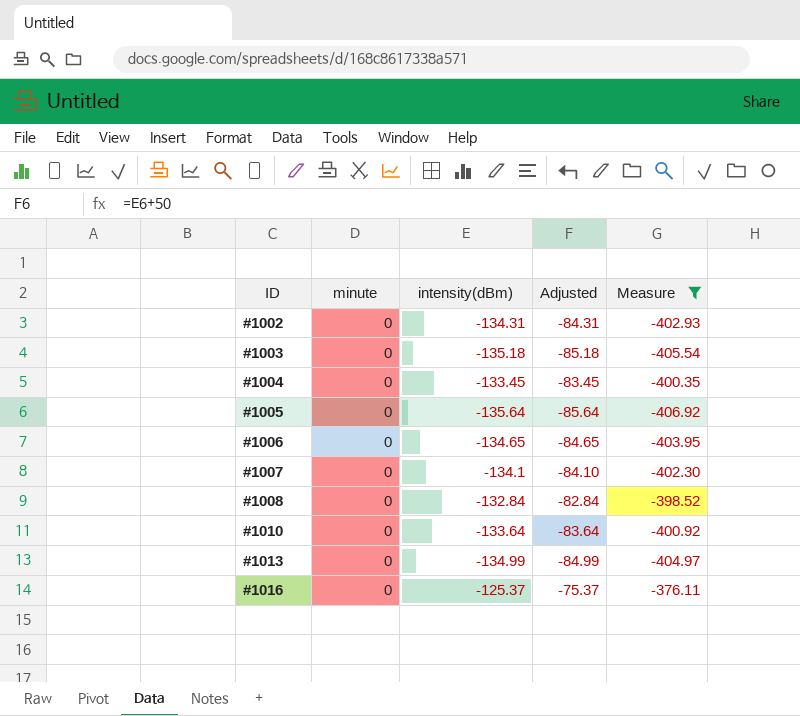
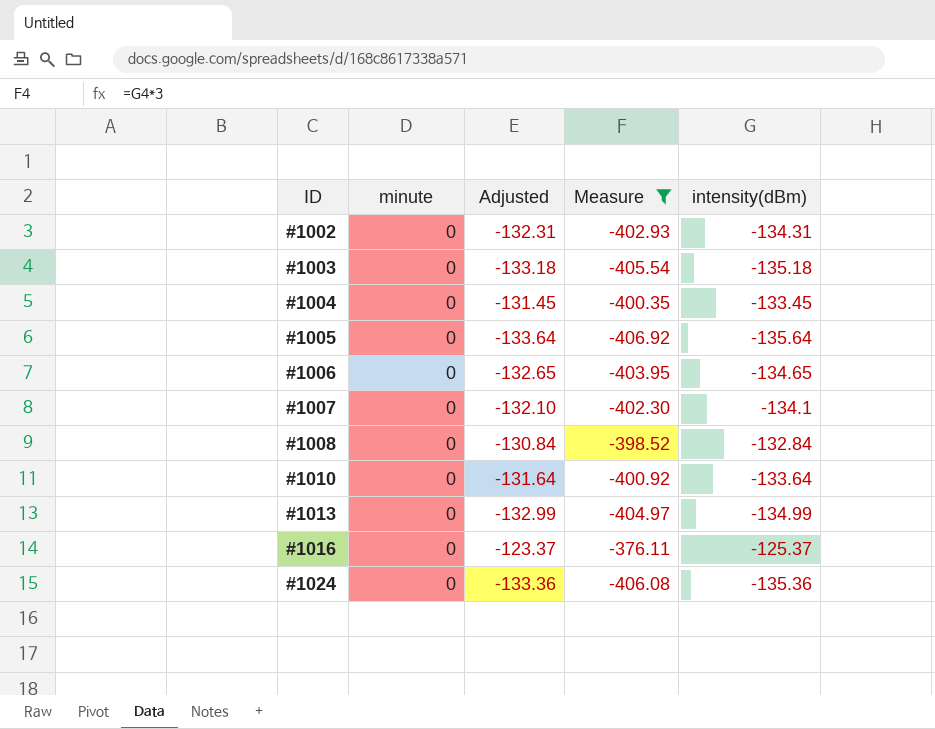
column Adjusted | formula: [intensity(dBm)] + 50 -> [intensity(dBm)] + 2
column intensity(dBm) | position: 3 -> 5
row #1024: none -> 0 | -133.36 | -406.08 | -135.36

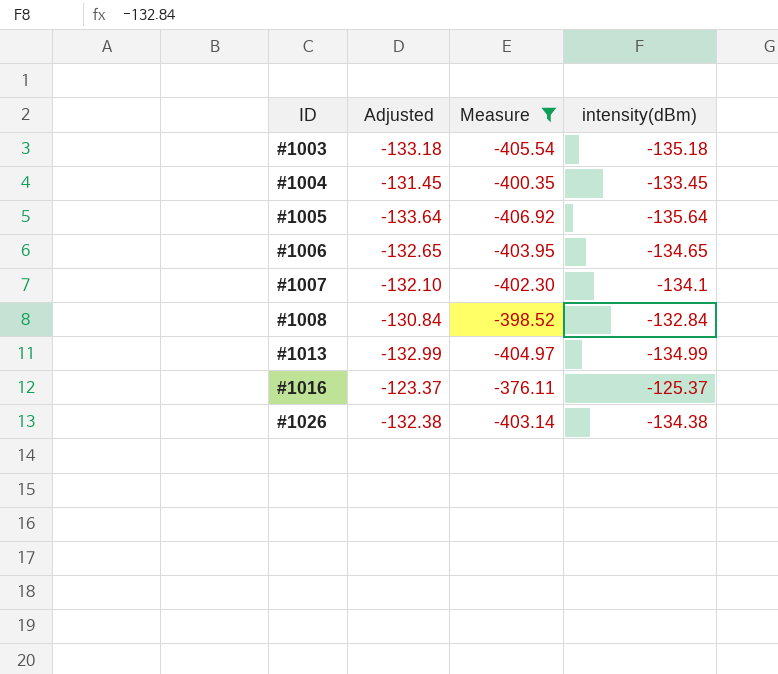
column minute | position: 2 -> none
row #1002: 0 | -132.31 | -402.93 | -134.31 -> none
row #1010: 0 | -131.64 | -400.92 | -133.64 -> none
row #1024: 0 | -133.36 | -406.08 | -135.36 -> none
row #1026: none -> -132.38 | -403.14 | -134.38

